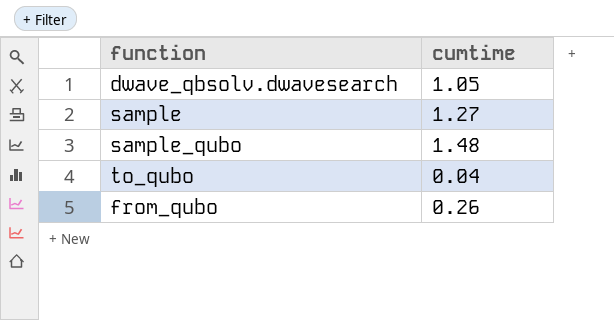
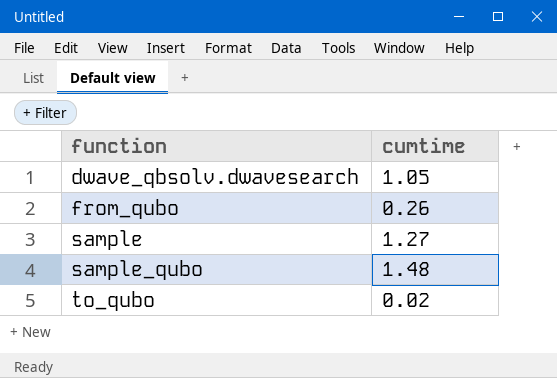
row order: none -> function ascending
to_qubo | cumtime: 0.04 -> 0.02

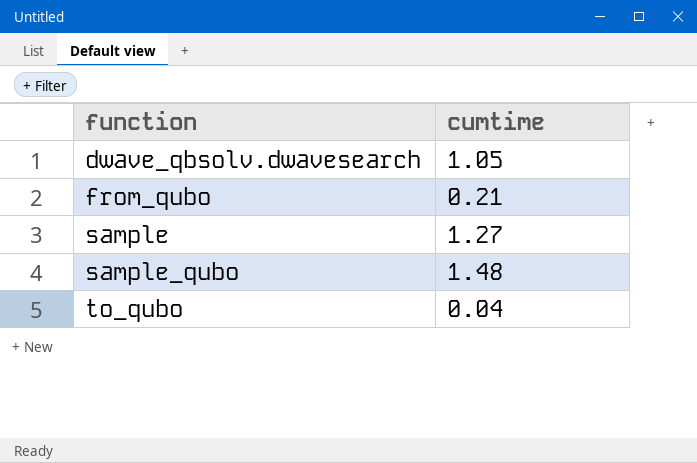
from_qubo | cumtime: 0.26 -> 0.21
to_qubo | cumtime: 0.02 -> 0.04

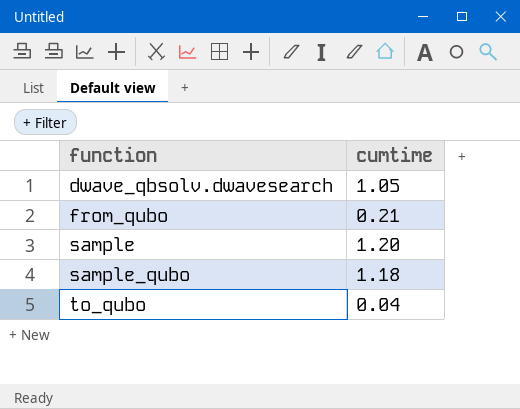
sample | cumtime: 1.27 -> 1.20
sample_qubo | cumtime: 1.48 -> 1.18

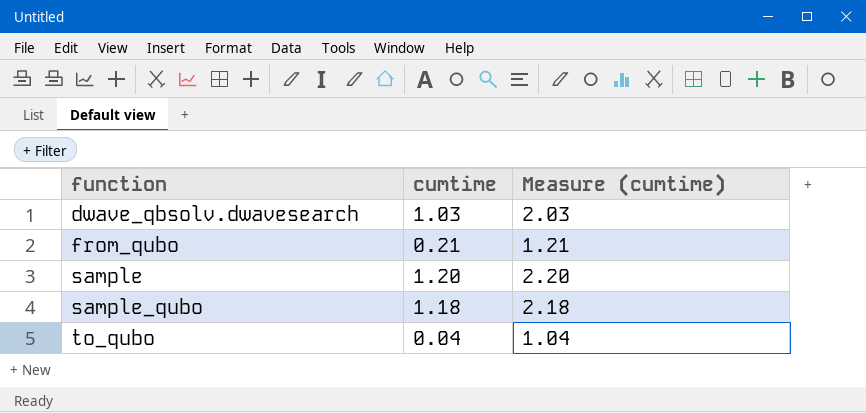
column Measure (cumtime) | formula: none -> [cumtime] + 1
dwave_qbsolv.dwavesearch | cumtime: 1.05 -> 1.03

